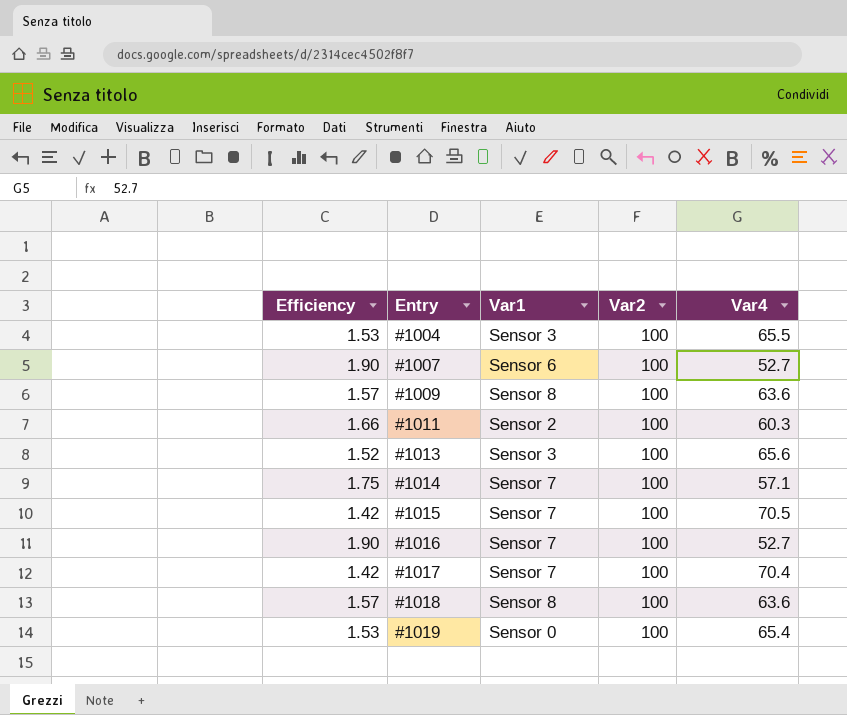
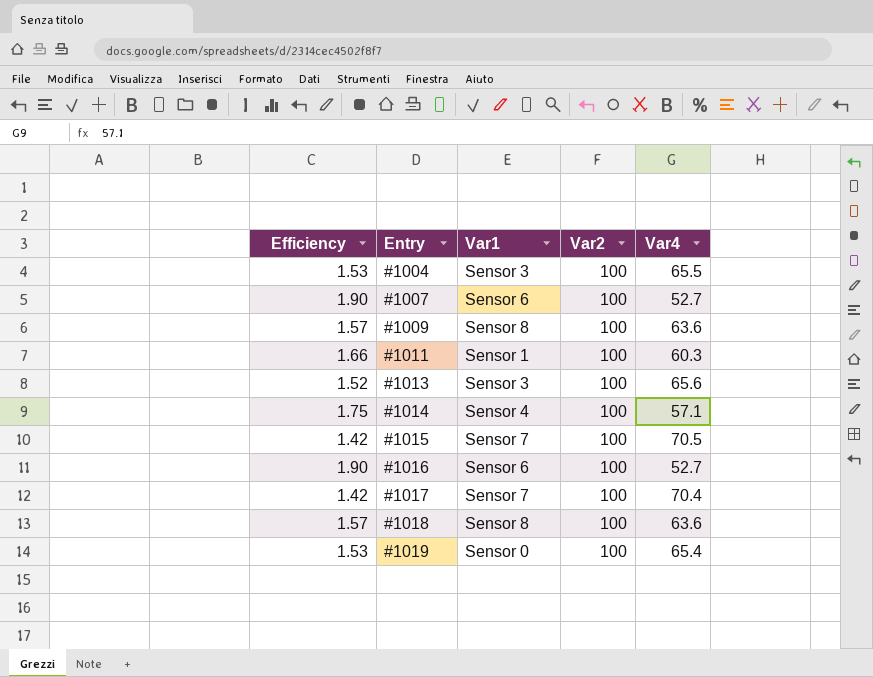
#1011 | Var1: Sensor 2 -> Sensor 1
#1014 | Var1: Sensor 7 -> Sensor 4
#1016 | Var1: Sensor 7 -> Sensor 6

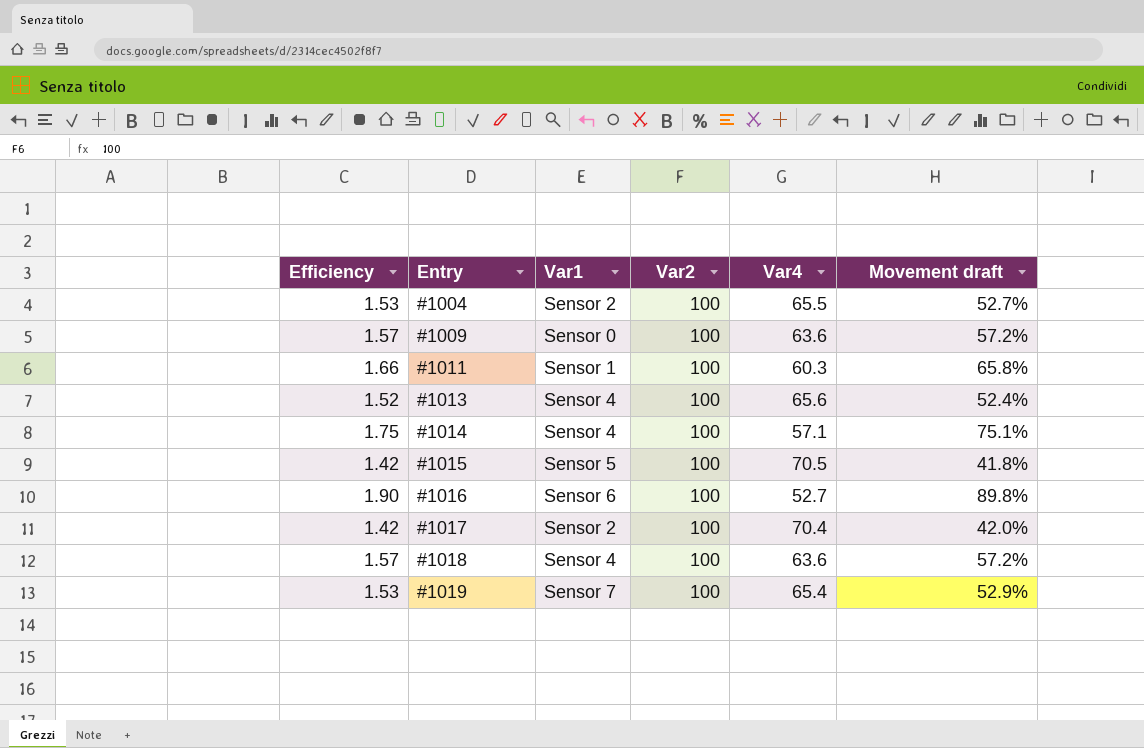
column Movement draft | formula: none -> ([Var2] - [Var4]) / [Var4]
row #1007: 1.90 | Sensor 6 | 100 | 52.7 -> none
#1004 | Var1: Sensor 3 -> Sensor 2
#1009 | Var1: Sensor 8 -> Sensor 0
#1013 | Var1: Sensor 3 -> Sensor 4
#1015 | Var1: Sensor 7 -> Sensor 5
#1017 | Var1: Sensor 7 -> Sensor 2
#1018 | Var1: Sensor 8 -> Sensor 4
#1019 | Var1: Sensor 0 -> Sensor 7

